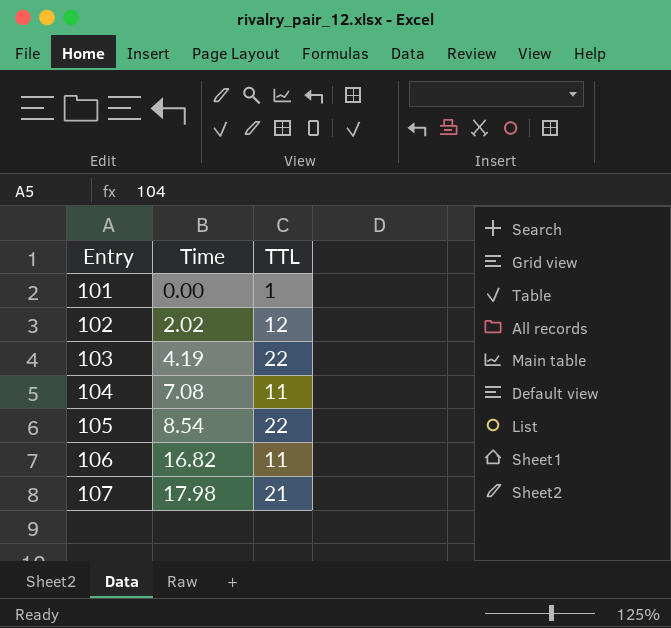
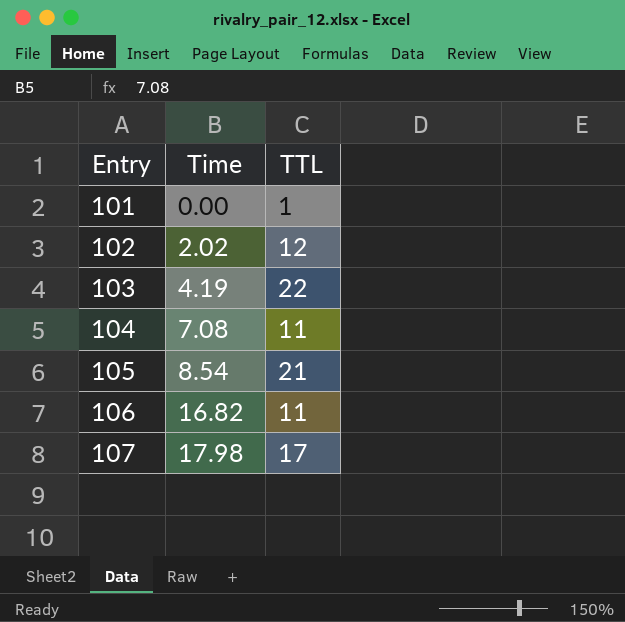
105 | TTL: 22 -> 21
107 | TTL: 21 -> 17

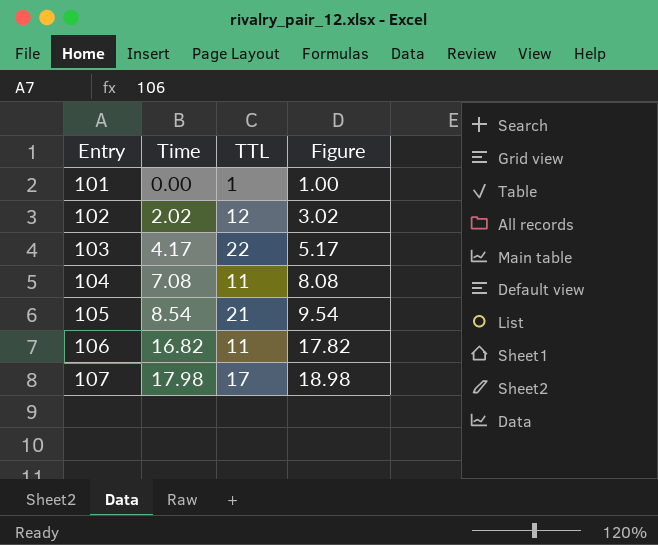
column Figure | formula: none -> [Time] + 1
103 | Time: 4.19 -> 4.17

